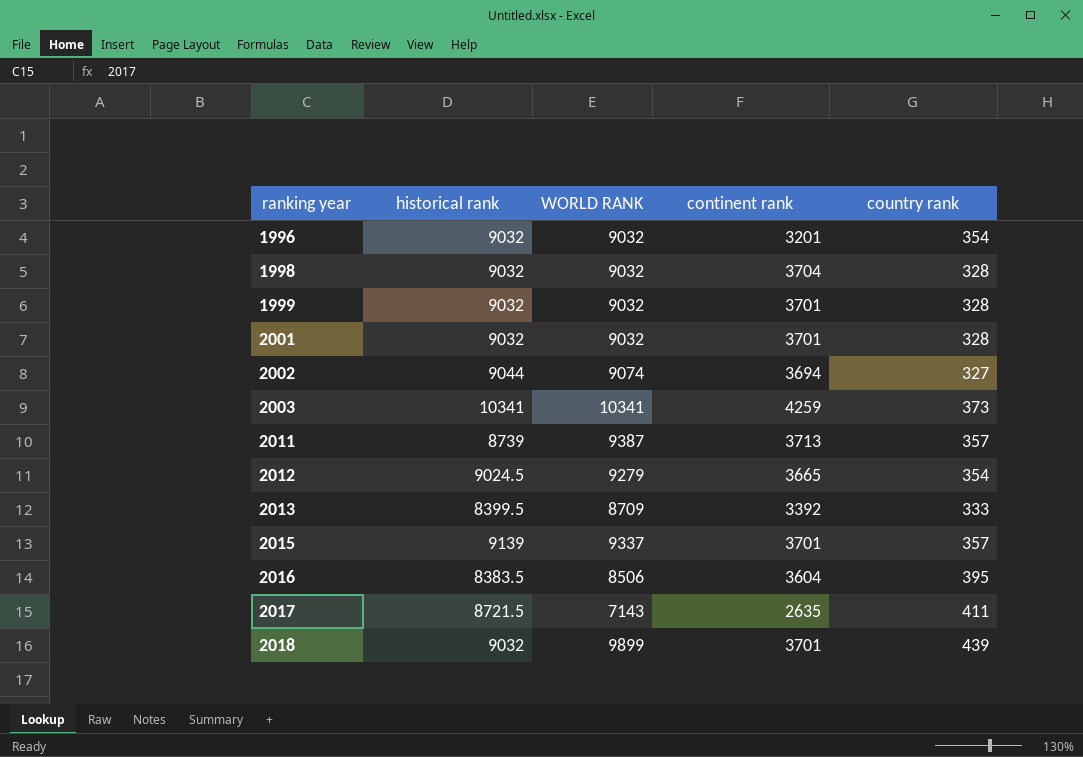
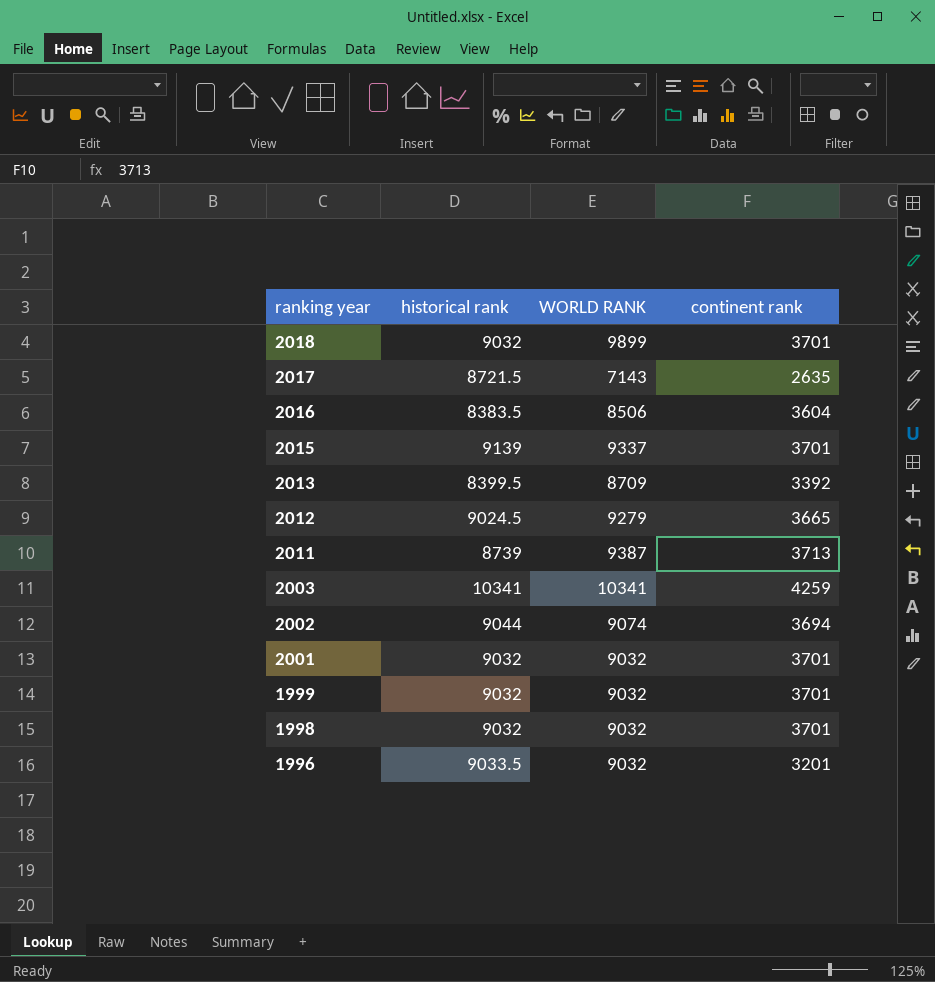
row order: ranking year ascending -> ranking year descending
column country rank | position: 5 -> none
1998 | continent rank: 3704 -> 3701
1996 | historical rank: 9032 -> 9033.5

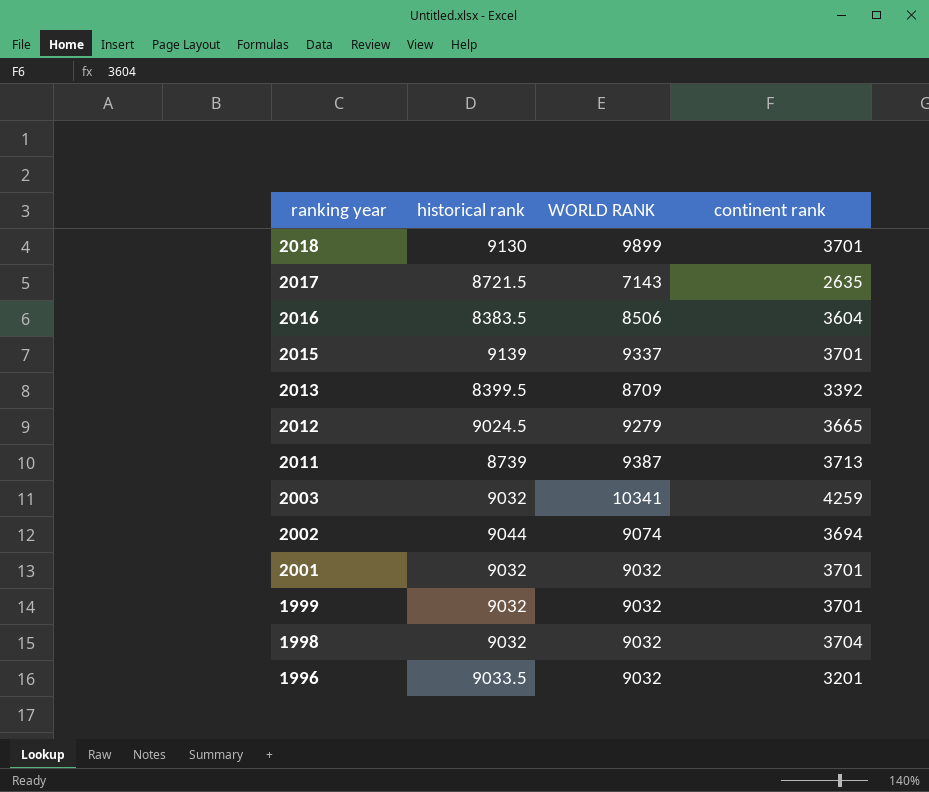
2018 | historical rank: 9032 -> 9130
2003 | historical rank: 10341 -> 9032
1998 | continent rank: 3701 -> 3704

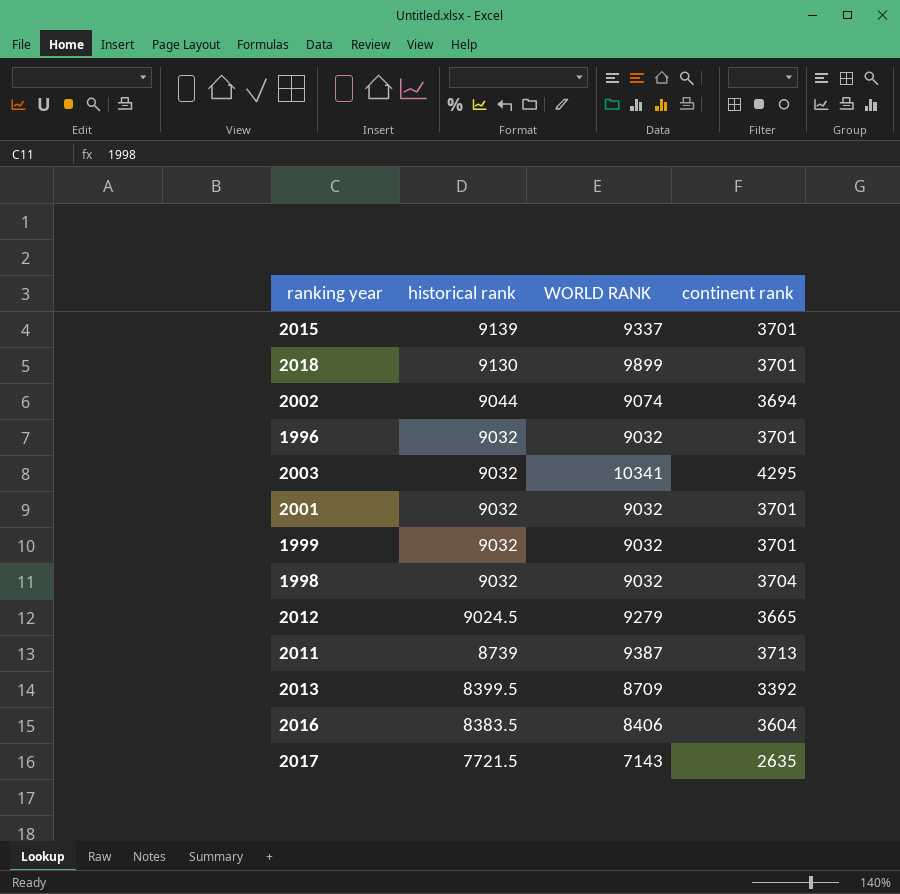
row order: ranking year descending -> historical rank descending
1996 | historical rank: 9033.5 -> 9032
1996 | continent rank: 3201 -> 3701
2003 | continent rank: 4259 -> 4295
2016 | WORLD RANK: 8506 -> 8406
2017 | historical rank: 8721.5 -> 7721.5

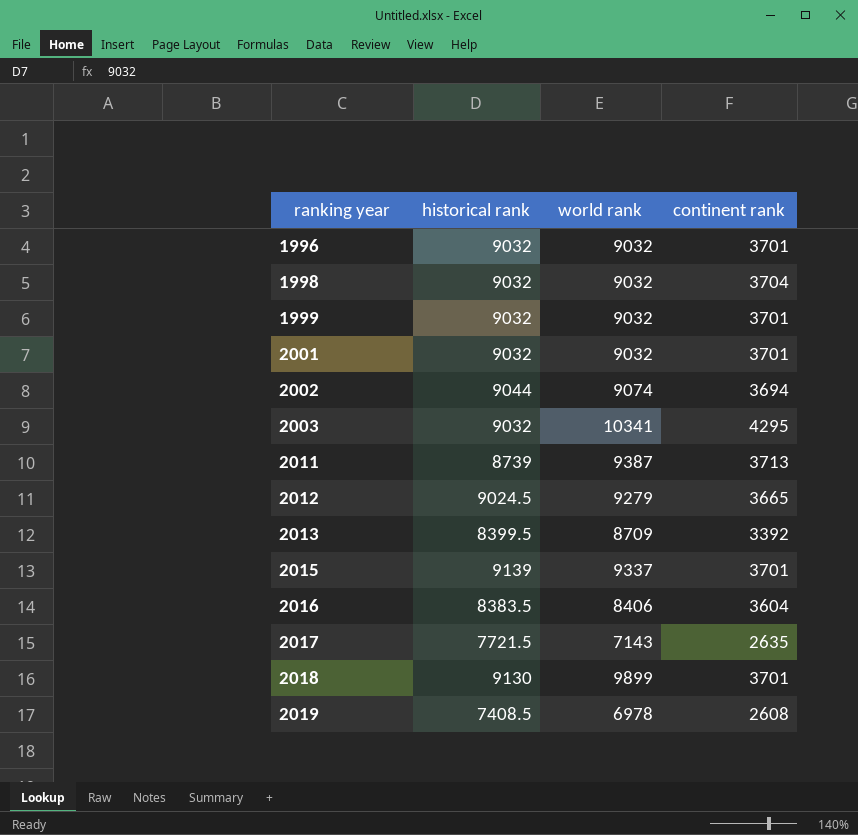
row order: historical rank descending -> ranking year ascending
column name: WORLD RANK -> world rank
row 2019: none -> 7408.5 | 6978 | 2608

